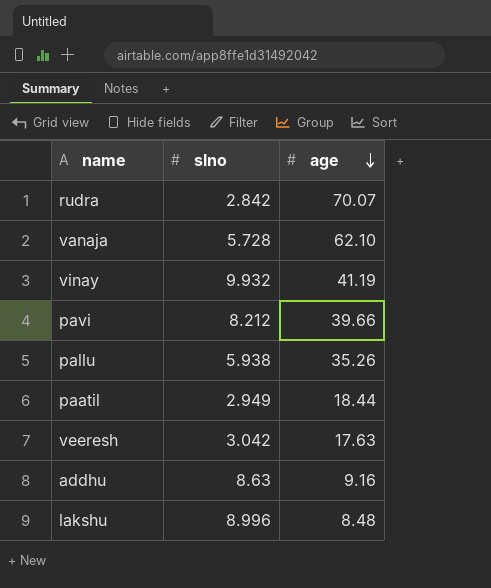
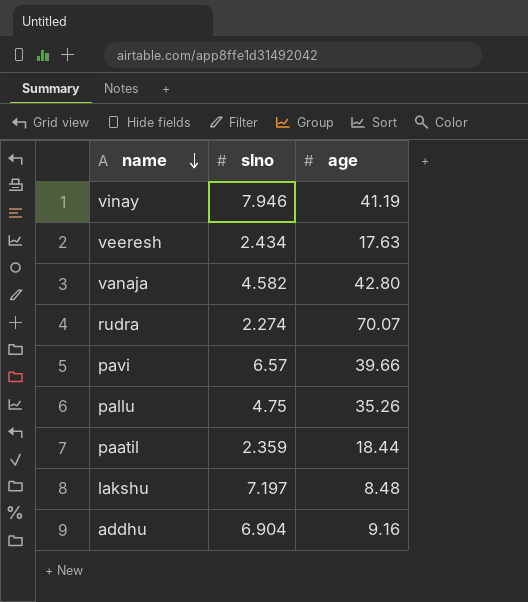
row order: age descending -> name descending
vinay | slno: 9.932 -> 7.946
veeresh | slno: 3.042 -> 2.434
vanaja | slno: 5.728 -> 4.582
vanaja | age: 62.10 -> 42.80
rudra | slno: 2.842 -> 2.274
pavi | slno: 8.212 -> 6.57
pallu | slno: 5.938 -> 4.75
paatil | slno: 2.949 -> 2.359
lakshu | slno: 8.996 -> 7.197
addhu | slno: 8.63 -> 6.904

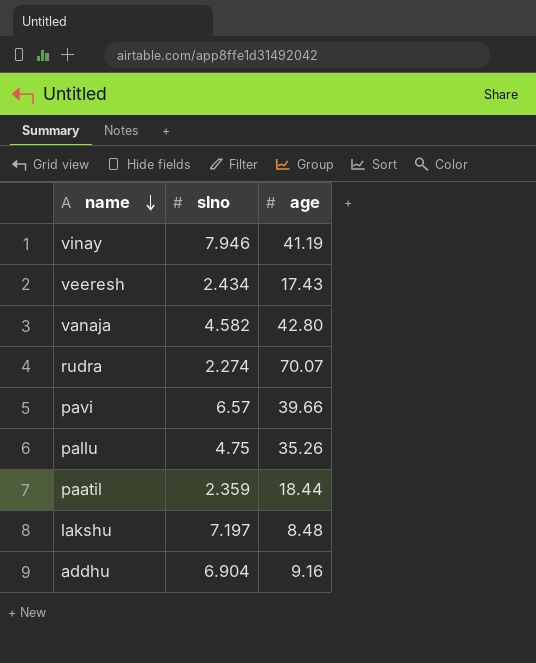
veeresh | age: 17.63 -> 17.43

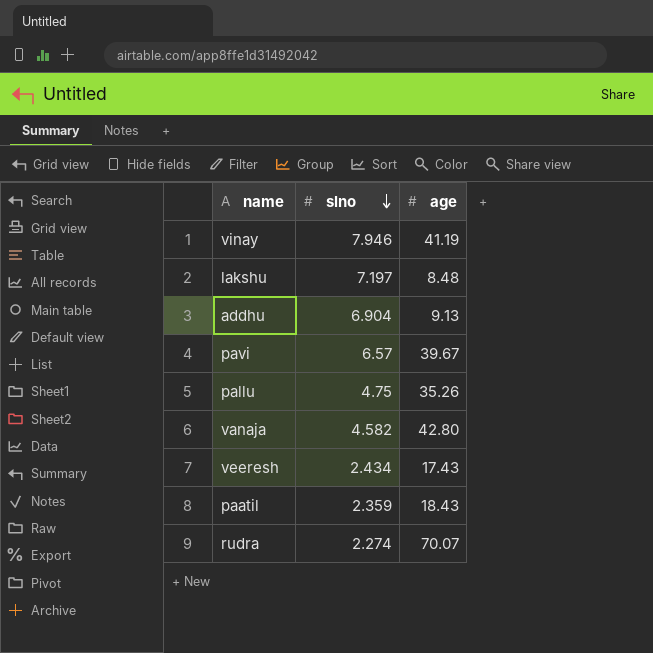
row order: name descending -> slno descending
addhu | age: 9.16 -> 9.13
pavi | age: 39.66 -> 39.67
paatil | age: 18.44 -> 18.43

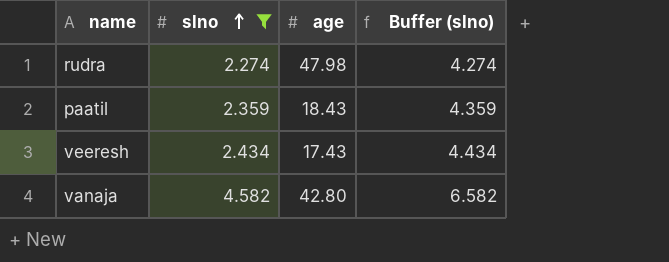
filter: none -> slno <= 4.582
row order: slno descending -> slno ascending
column Buffer (slno) | formula: none -> [slno] + 2
rudra | age: 70.07 -> 47.98

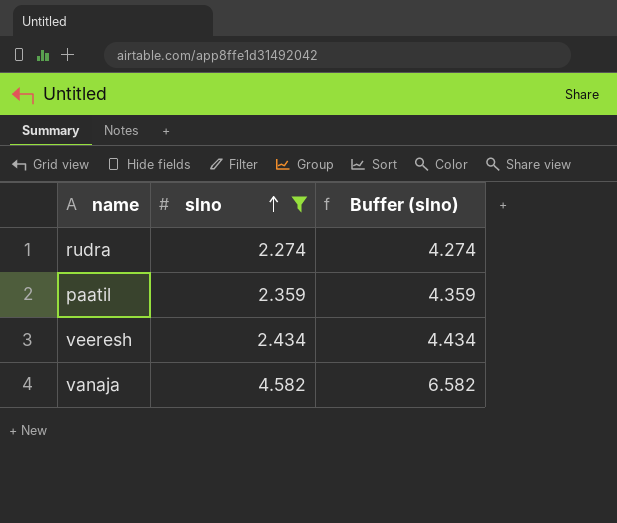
column age | position: 3 -> none

